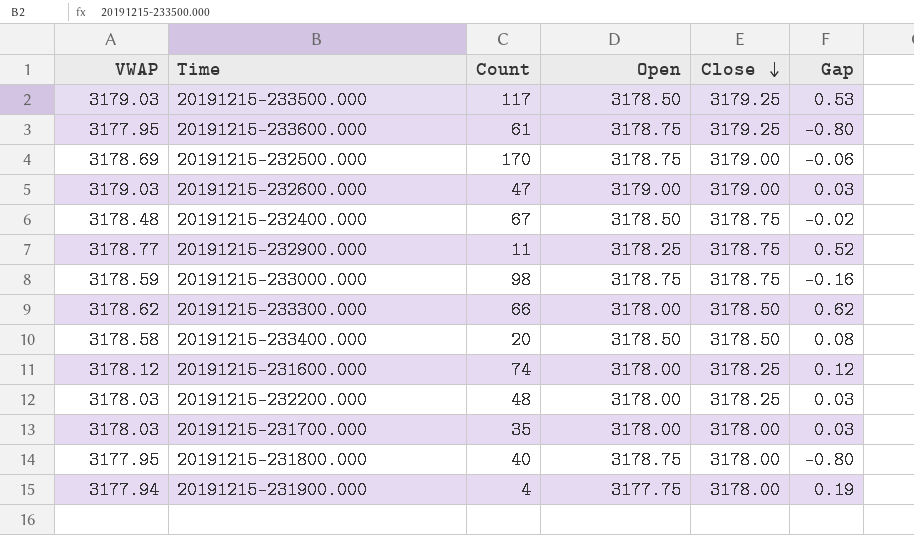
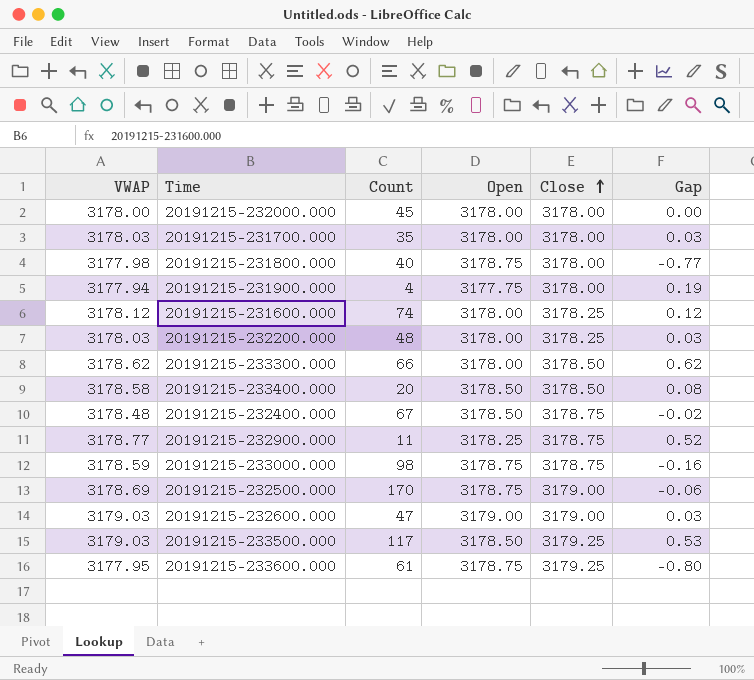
row order: Close descending -> Close ascending
row 20191215-232000.000: none -> 3178.00 | 45 | 3178.00 | 3178.00 | 0.00
20191215-231800.000 | VWAP: 3177.95 -> 3177.98
20191215-231800.000 | Gap: -0.80 -> -0.77

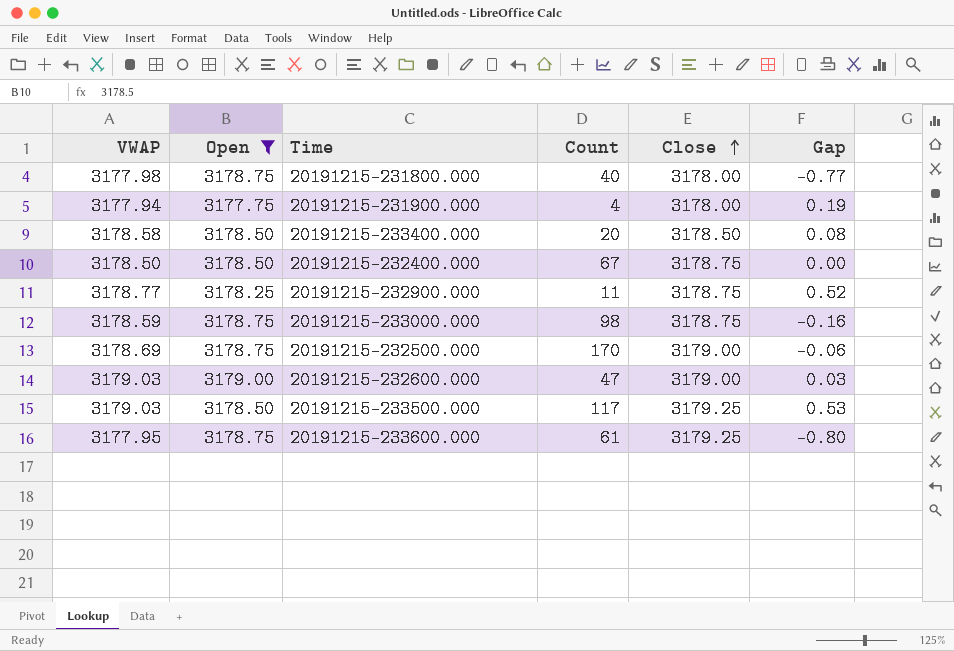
filter: none -> Open != 3178.00
column Open | position: 4 -> 2
20191215-232400.000 | VWAP: 3178.48 -> 3178.50
20191215-232400.000 | Gap: -0.02 -> 0.00

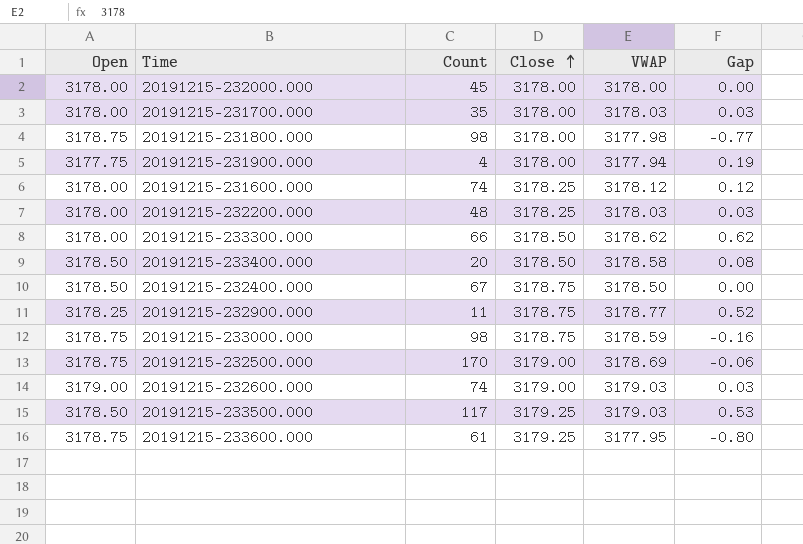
filter: Open != 3178.00 -> none
column VWAP | position: 1 -> 5
20191215-231800.000 | Count: 40 -> 98
20191215-232600.000 | Count: 47 -> 74

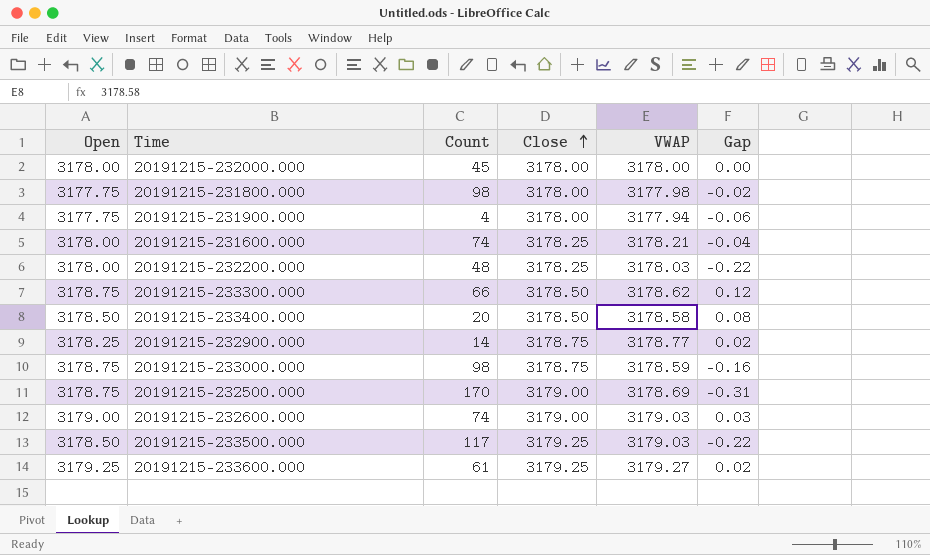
column Gap | formula: [VWAP] - [Open] -> [VWAP] - [Close]
row 20191215-231700.000: 3178.00 | 35 | 3178.00 | 3178.03 | 0.03 -> none
row 20191215-232400.000: 3178.50 | 67 | 3178.75 | 3178.50 | 0.00 -> none
20191215-231800.000 | Open: 3178.75 -> 3177.75
20191215-231600.000 | VWAP: 3178.12 -> 3178.21
20191215-233300.000 | Open: 3178.00 -> 3178.75
20191215-232900.000 | Count: 11 -> 14
20191215-233600.000 | Open: 3178.75 -> 3179.25
20191215-233600.000 | VWAP: 3177.95 -> 3179.27

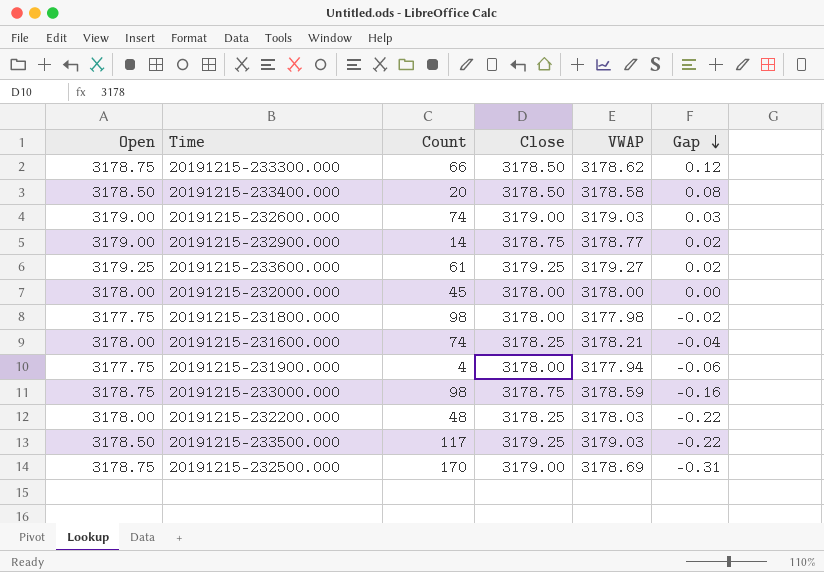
row order: Close ascending -> Gap descending
20191215-232900.000 | Open: 3178.25 -> 3179.00

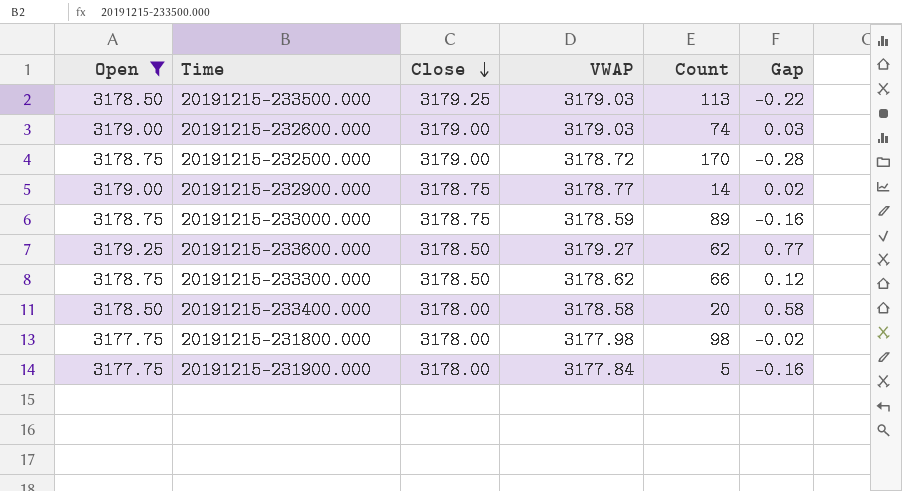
filter: none -> Open != 3178.00
row order: Gap descending -> Close descending
column Count | position: 3 -> 5
20191215-233500.000 | Count: 117 -> 113
20191215-232500.000 | VWAP: 3178.69 -> 3178.72
20191215-232500.000 | Gap: -0.31 -> -0.28
20191215-233000.000 | Count: 98 -> 89
20191215-233600.000 | Close: 3179.25 -> 3178.50
20191215-233600.000 | Count: 61 -> 62
20191215-233600.000 | Gap: 0.02 -> 0.77
20191215-233400.000 | Close: 3178.50 -> 3178.00
20191215-233400.000 | Gap: 0.08 -> 0.58
20191215-231900.000 | VWAP: 3177.94 -> 3177.84
20191215-231900.000 | Count: 4 -> 5
20191215-231900.000 | Gap: -0.06 -> -0.16

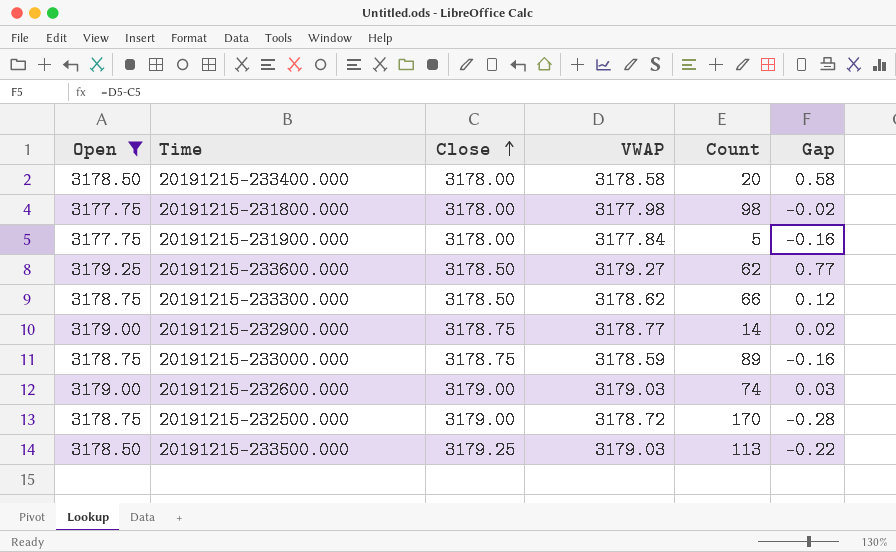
row order: Close descending -> Close ascending

